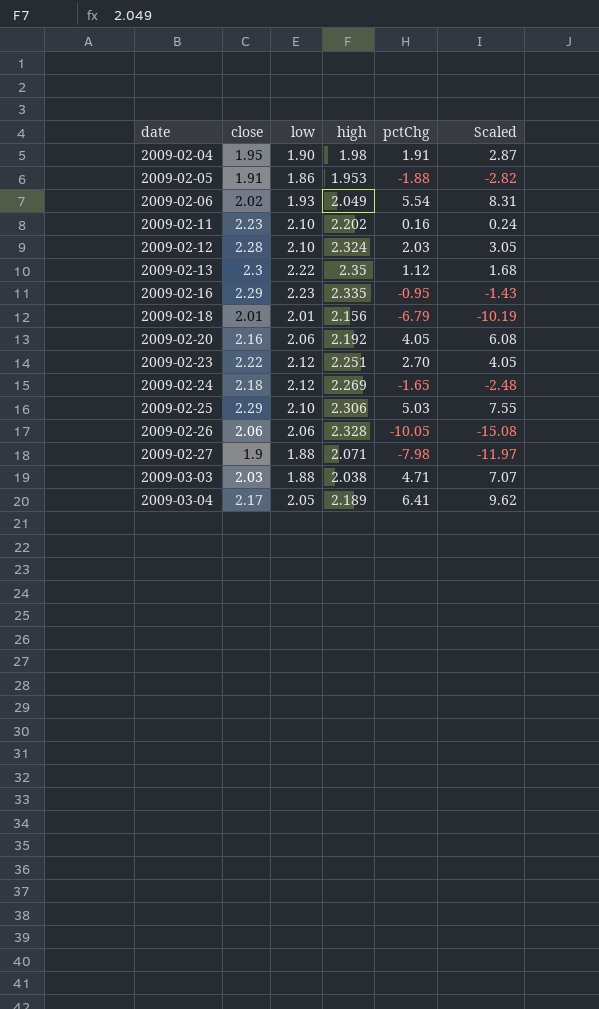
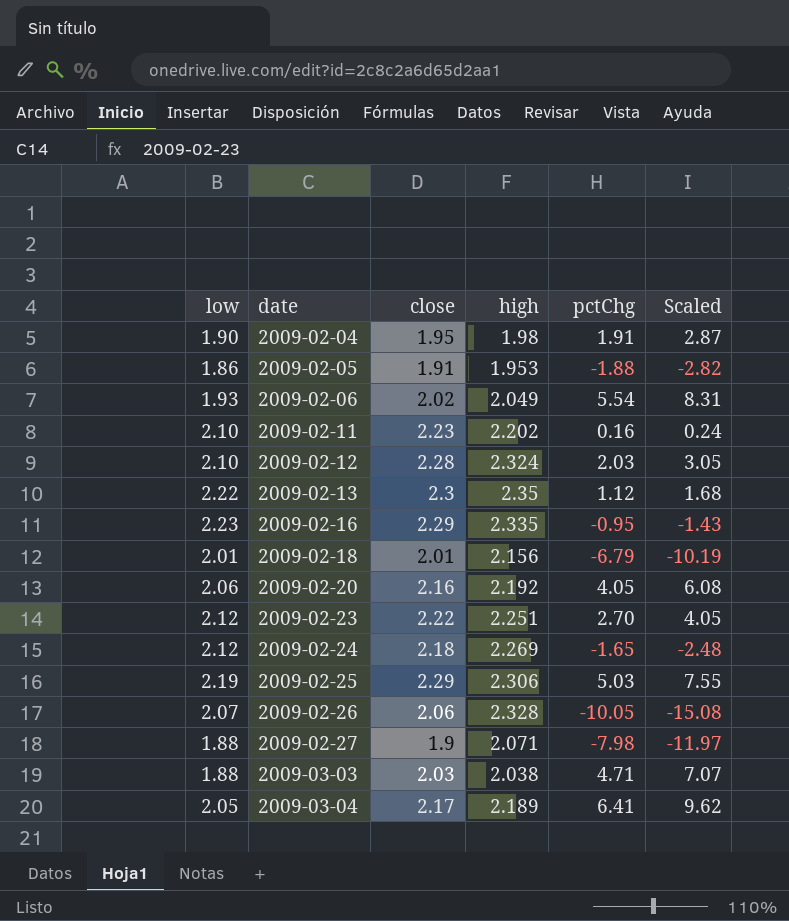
column low | position: 3 -> 1
2009-02-25 | low: 2.10 -> 2.19
2009-02-26 | low: 2.06 -> 2.07

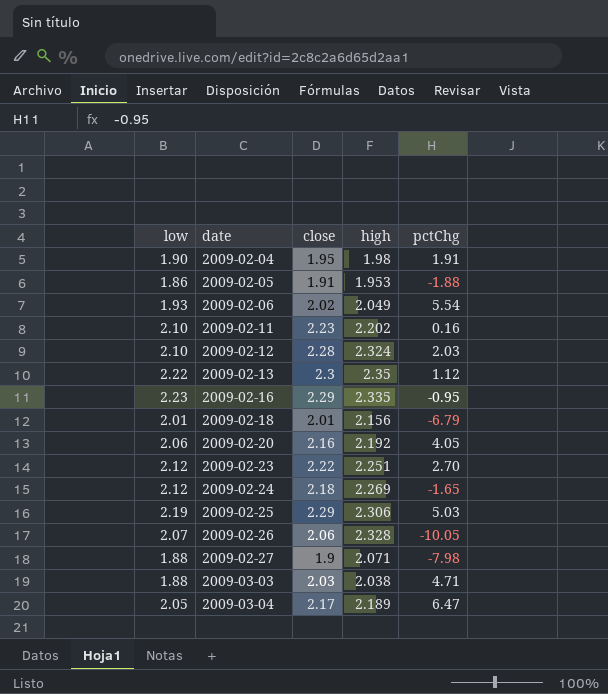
column Scaled | formula: [pctChg] * 1.5 -> none
2009-03-04 | pctChg: 6.41 -> 6.47

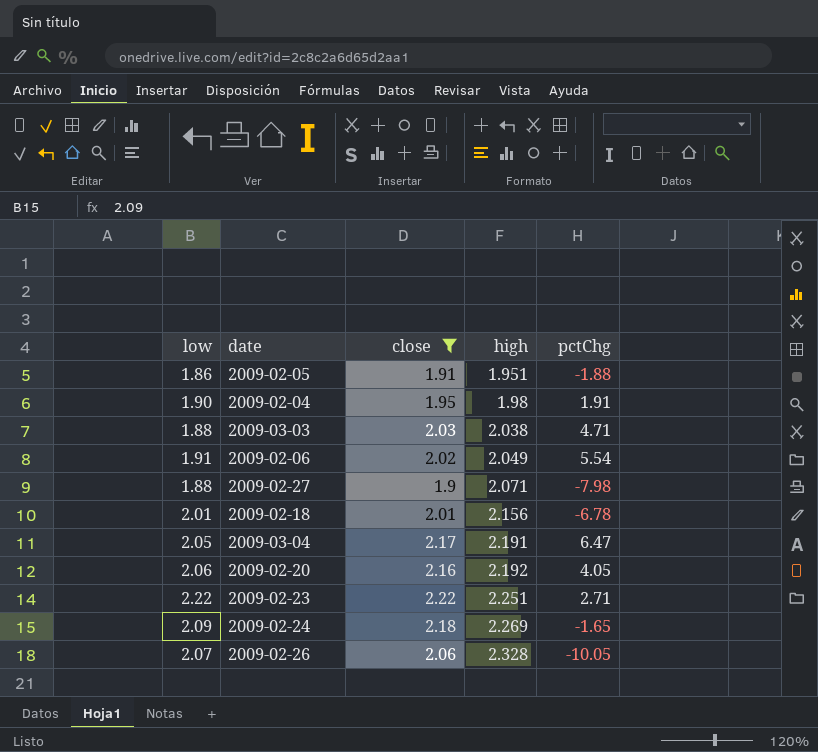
filter: none -> close <= 2.22
row order: date ascending -> high ascending
2009-02-05 | high: 1.953 -> 1.951
2009-02-06 | low: 1.93 -> 1.91
2009-02-18 | pctChg: -6.79 -> -6.78
2009-03-04 | high: 2.189 -> 2.191
2009-02-23 | low: 2.12 -> 2.22
2009-02-23 | pctChg: 2.70 -> 2.71
2009-02-24 | low: 2.12 -> 2.09

